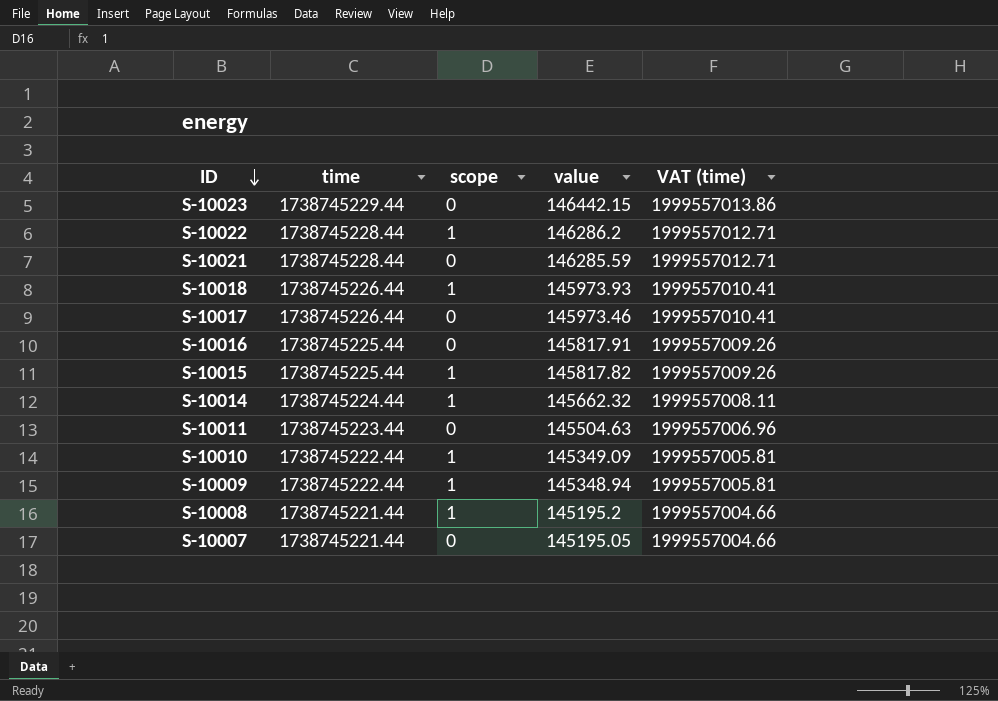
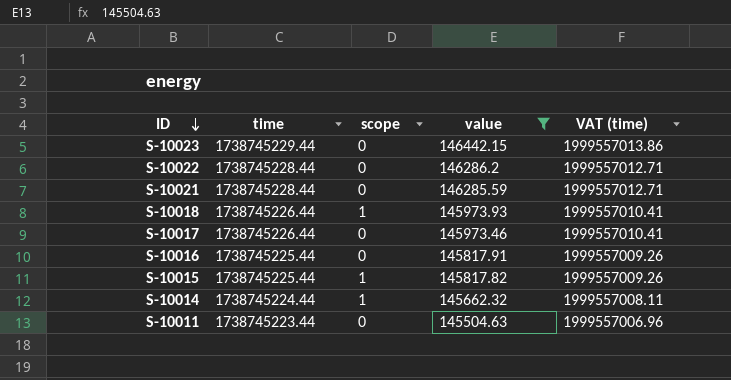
filter: none -> value >= 145504.63
S-10022 | scope: 1 -> 0

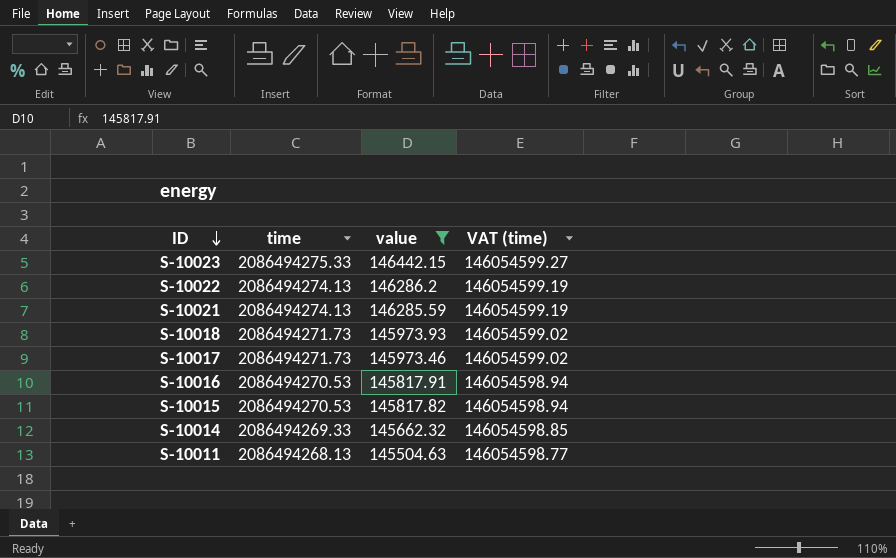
column scope | position: 3 -> none
column VAT (time) | formula: [time] * 1.15 -> [time] * 0.07
S-10023 | time: 1738745229.44 -> 2086494275.33
S-10022 | time: 1738745228.44 -> 2086494274.13
S-10021 | time: 1738745228.44 -> 2086494274.13
S-10018 | time: 1738745226.44 -> 2086494271.73
S-10017 | time: 1738745226.44 -> 2086494271.73
S-10016 | time: 1738745225.44 -> 2086494270.53
S-10015 | time: 1738745225.44 -> 2086494270.53
S-10014 | time: 1738745224.44 -> 2086494269.33
S-10011 | time: 1738745223.44 -> 2086494268.13

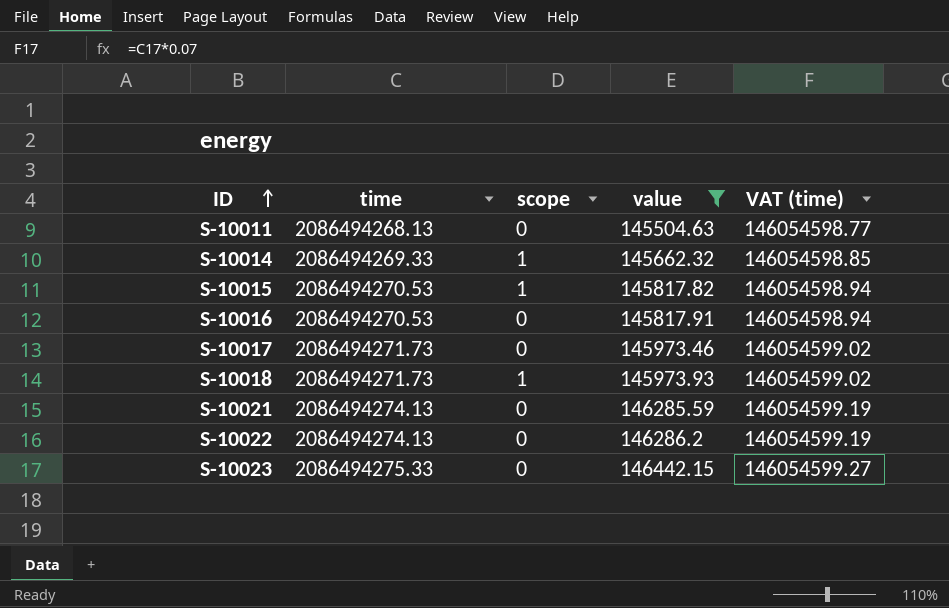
row order: ID descending -> ID ascending
column scope | position: none -> 3

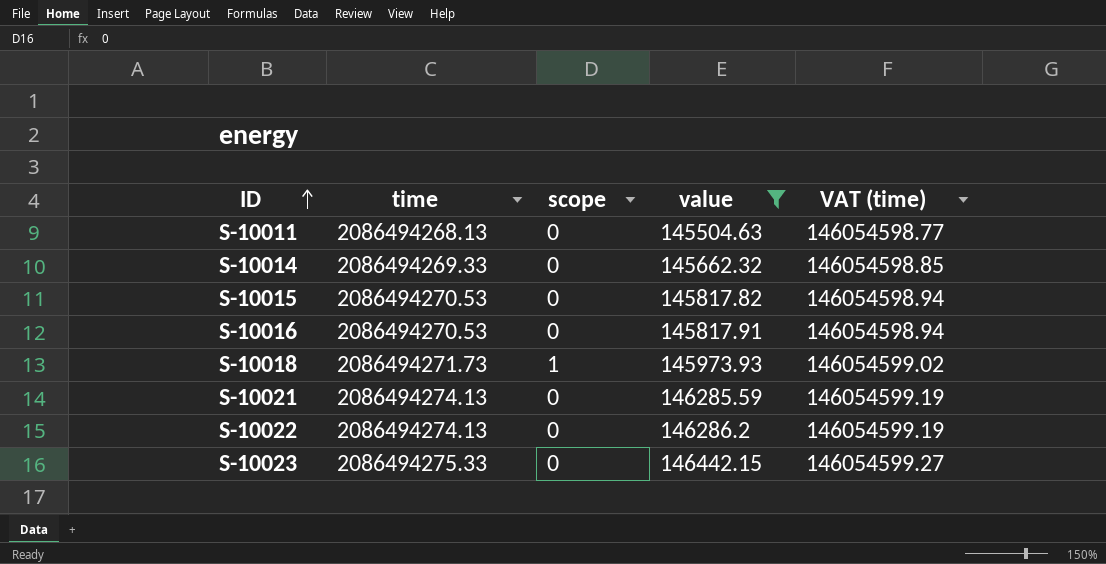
row S-10017: 2086494271.73 | 0 | 145973.46 | 146054599.02 -> none
S-10014 | scope: 1 -> 0
S-10015 | scope: 1 -> 0

